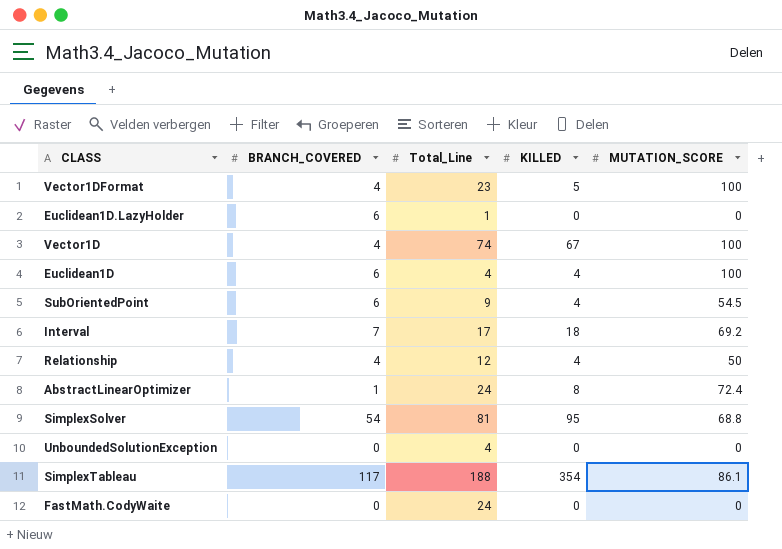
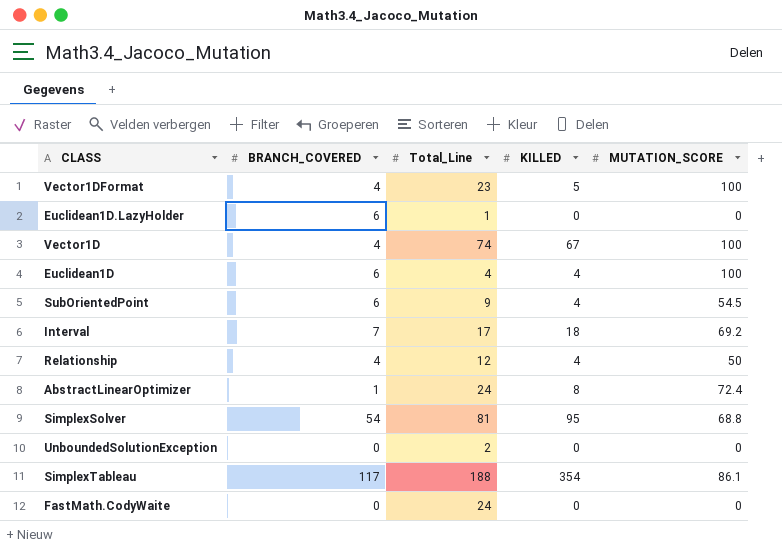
UnboundedSolutionException | Total_Line: 4 -> 2

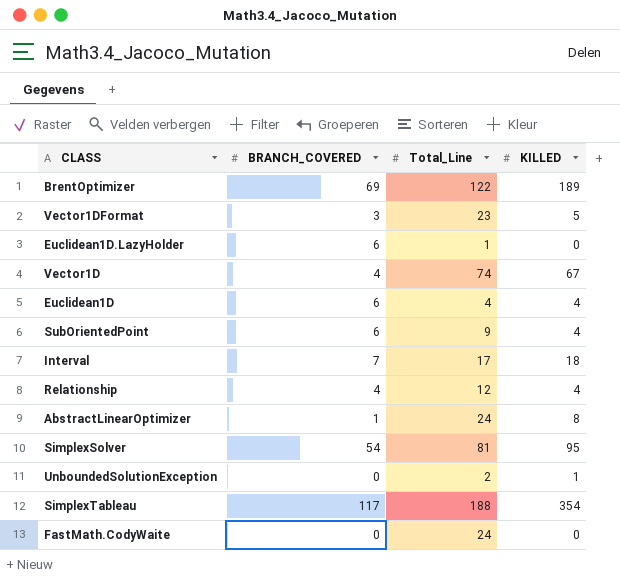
column MUTATION_SCORE | position: 5 -> none
row BrentOptimizer: none -> 69 | 122 | 189
Vector1DFormat | BRANCH_COVERED: 4 -> 3
UnboundedSolutionException | KILLED: 0 -> 1

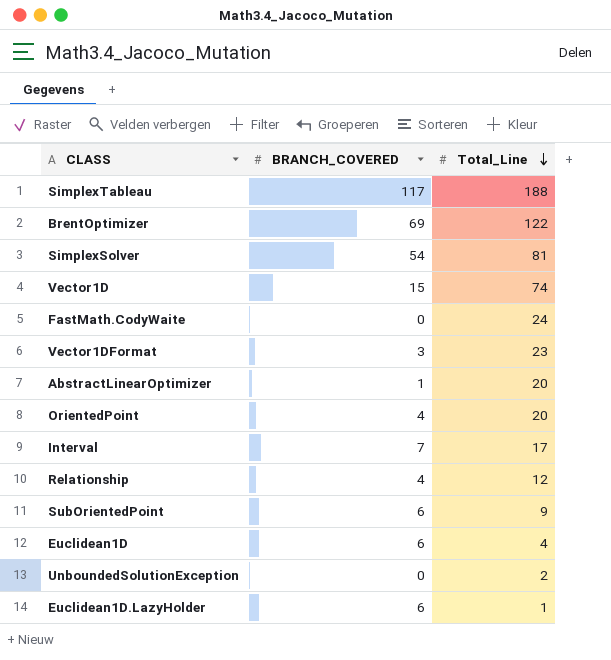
row order: none -> Total_Line descending
column KILLED | position: 4 -> none
Vector1D | BRANCH_COVERED: 4 -> 15
AbstractLinearOptimizer | Total_Line: 24 -> 20
row OrientedPoint: none -> 4 | 20

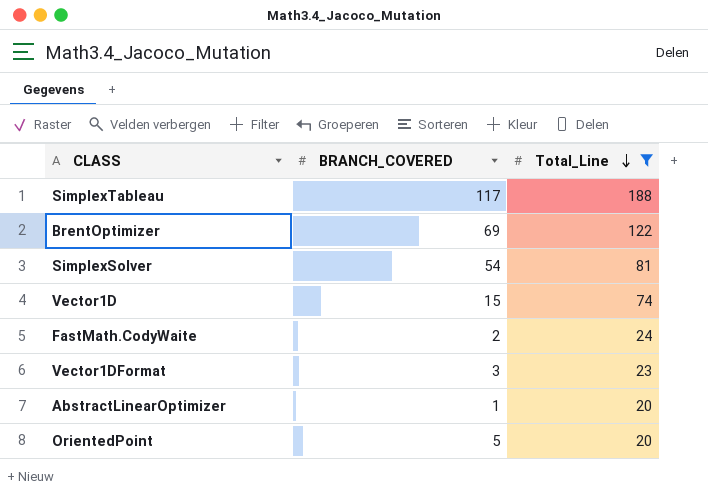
filter: none -> Total_Line >= 20
FastMath.CodyWaite | BRANCH_COVERED: 0 -> 2
OrientedPoint | BRANCH_COVERED: 4 -> 5

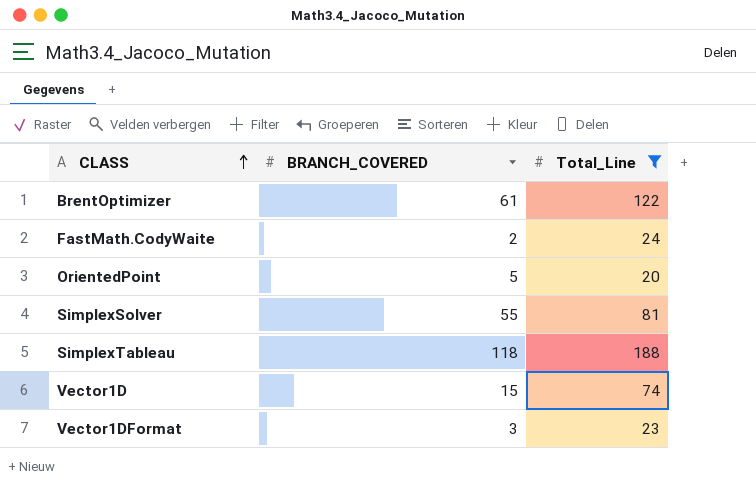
row order: Total_Line descending -> CLASS ascending
row AbstractLinearOptimizer: 1 | 20 -> none
BrentOptimizer | BRANCH_COVERED: 69 -> 61
SimplexSolver | BRANCH_COVERED: 54 -> 55
SimplexTableau | BRANCH_COVERED: 117 -> 118

